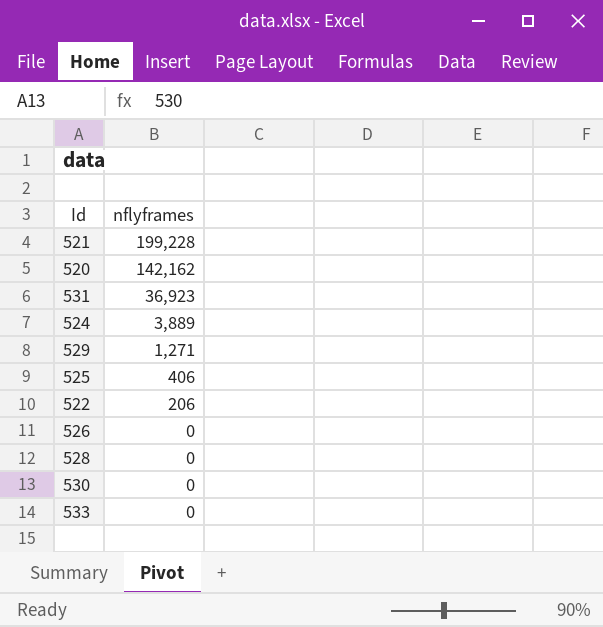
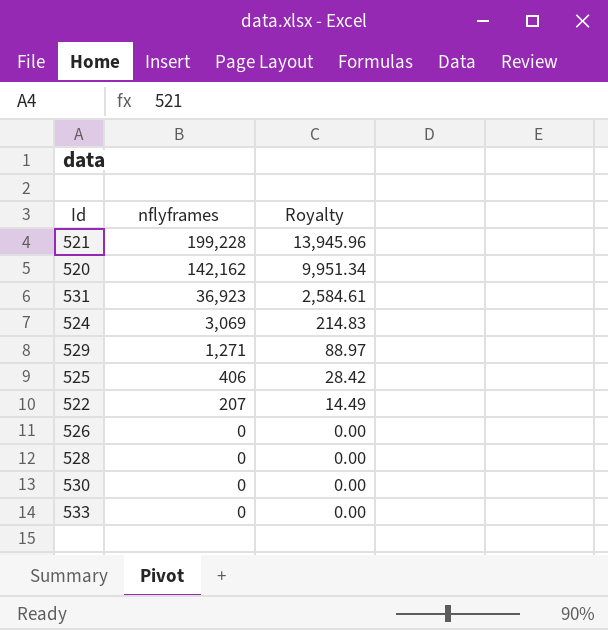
column Royalty | formula: none -> [nflyframes] * 0.07
524 | nflyframes: 3,889 -> 3,069
522 | nflyframes: 206 -> 207

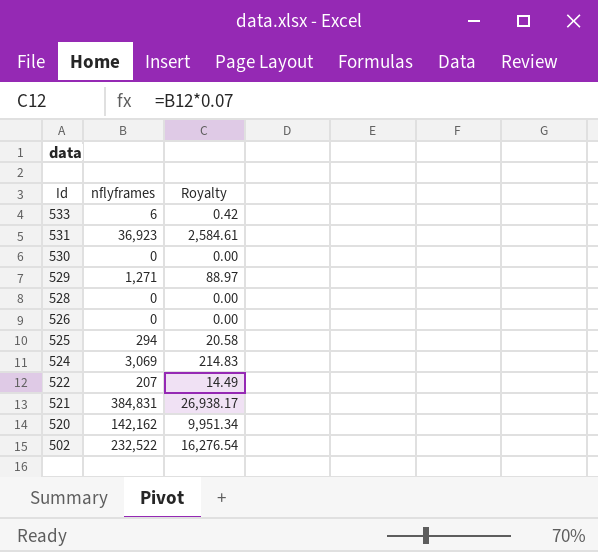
row order: nflyframes descending -> Id descending
533 | nflyframes: 0 -> 6
533 | Royalty: 0.00 -> 0.42
525 | nflyframes: 406 -> 294
525 | Royalty: 28.42 -> 20.58
521 | nflyframes: 199,228 -> 384,831
521 | Royalty: 13,945.96 -> 26,938.17
row 502: none -> 232,522 | 16,276.54

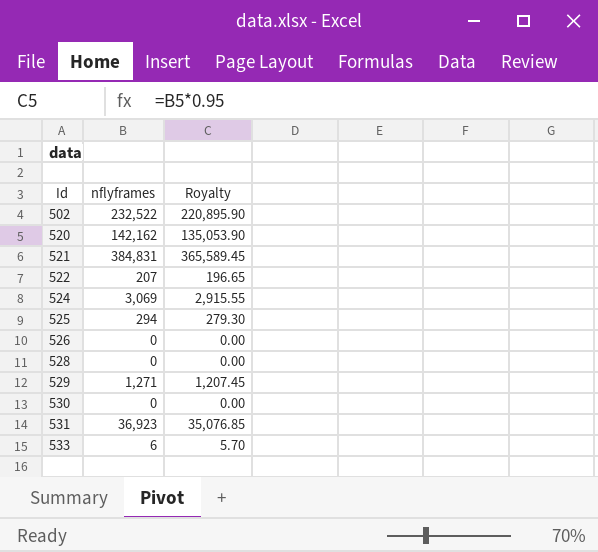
row order: Id descending -> Id ascending
column Royalty | formula: [nflyframes] * 0.07 -> [nflyframes] * 0.95

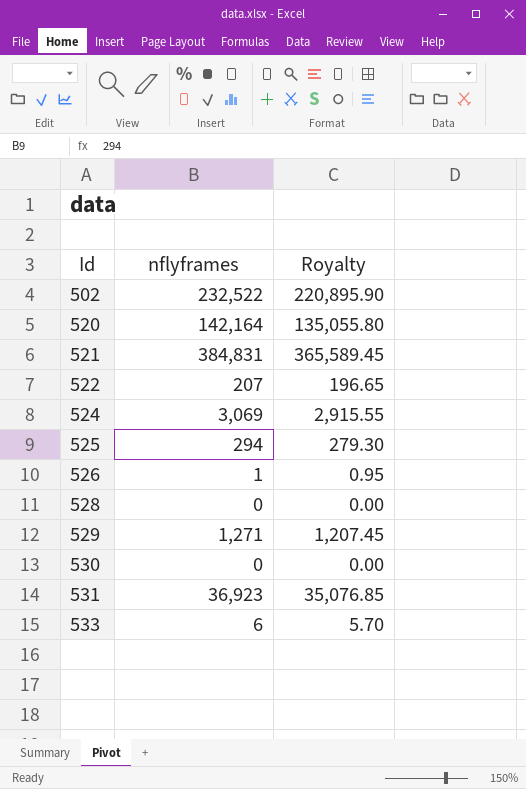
520 | nflyframes: 142,162 -> 142,164
520 | Royalty: 135,053.90 -> 135,055.80
526 | nflyframes: 0 -> 1
526 | Royalty: 0.00 -> 0.95

